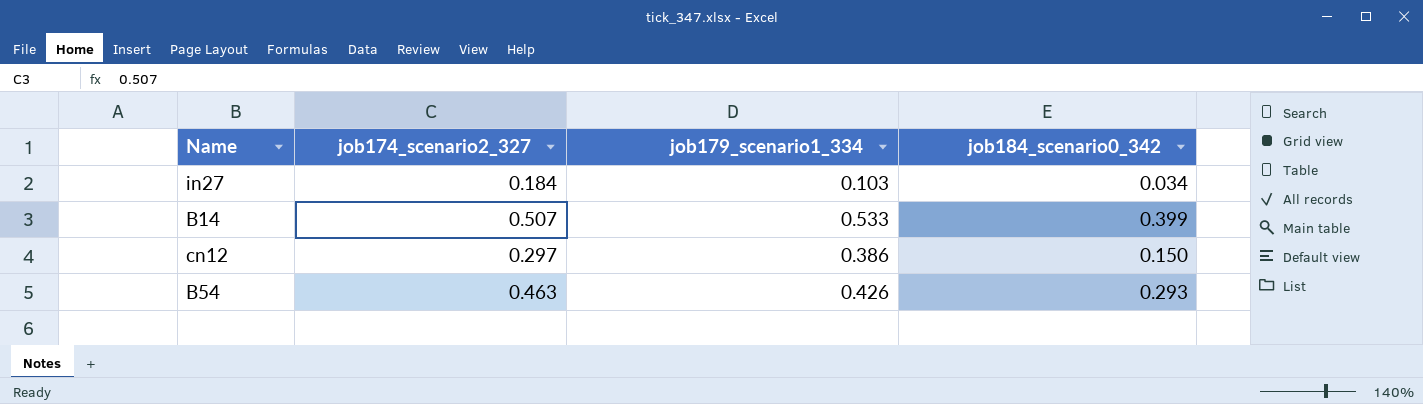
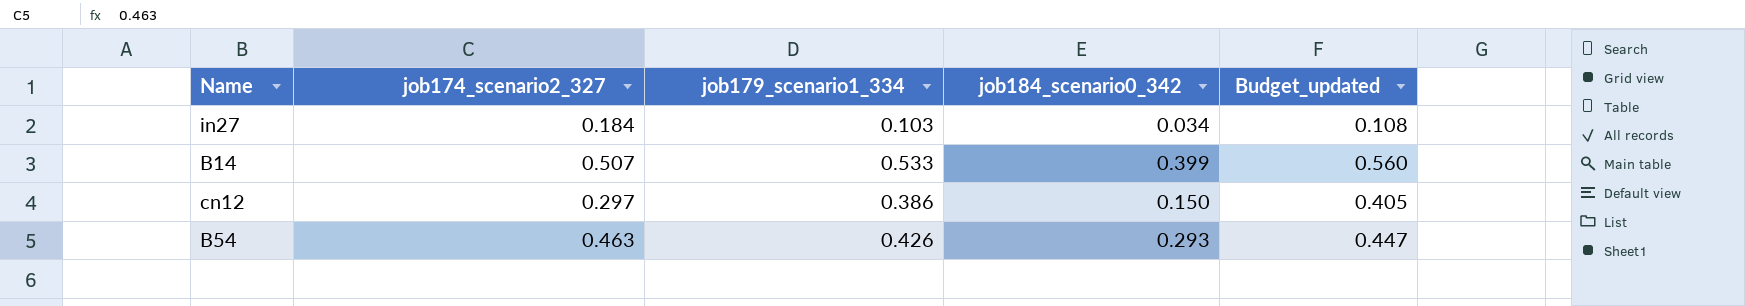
column Budget_updated | formula: none -> [job179_scenario1_334] * 1.05

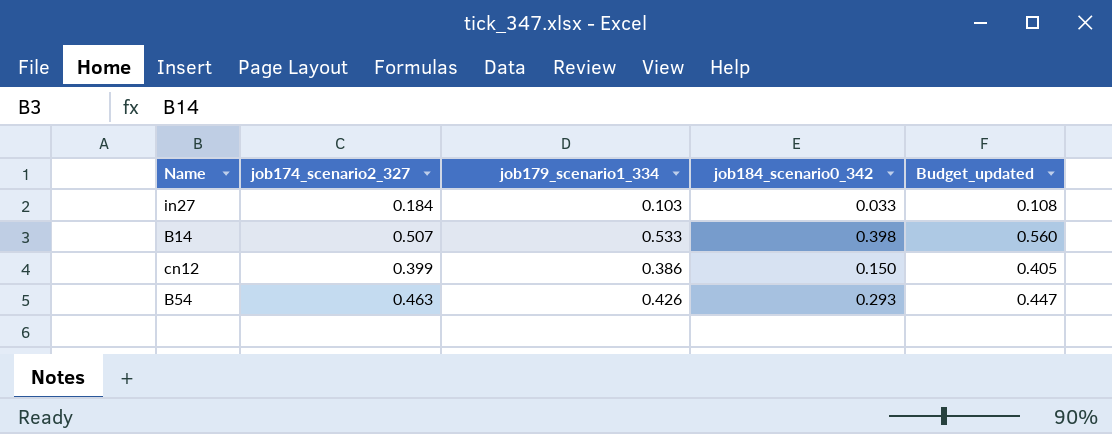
in27 | job184_scenario0_342: 0.034 -> 0.033
B14 | job184_scenario0_342: 0.399 -> 0.398
cn12 | job174_scenario2_327: 0.297 -> 0.399

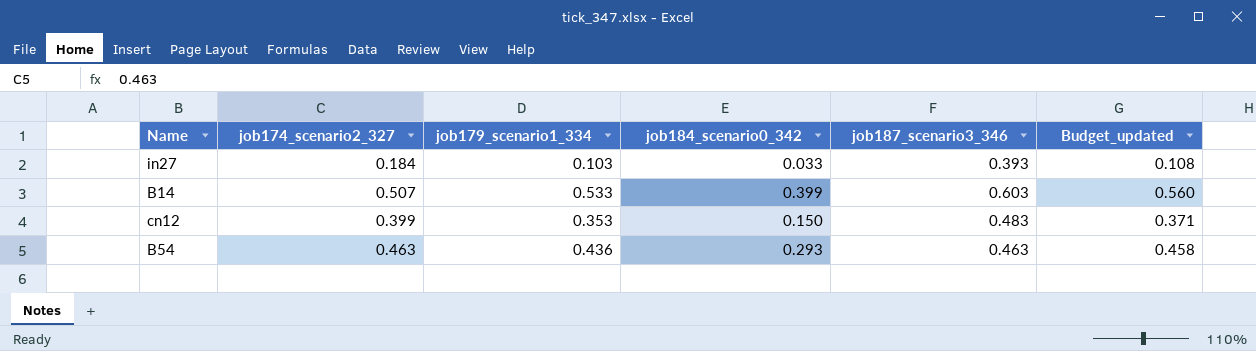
column job187_scenario3_346 | position: none -> 5
B14 | job184_scenario0_342: 0.398 -> 0.399
cn12 | job179_scenario1_334: 0.386 -> 0.353
cn12 | Budget_updated: 0.405 -> 0.371
B54 | job179_scenario1_334: 0.426 -> 0.436
B54 | Budget_updated: 0.447 -> 0.458

